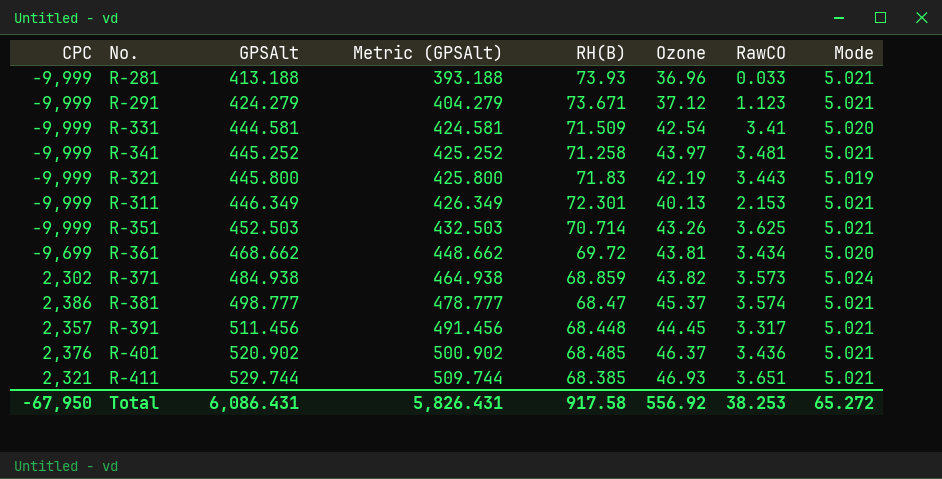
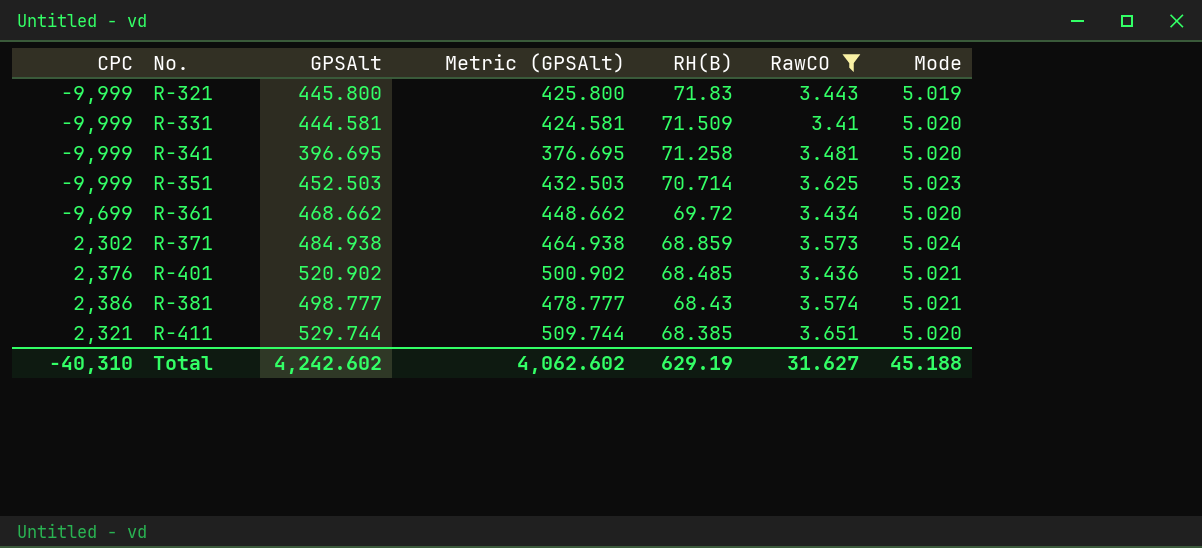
filter: none -> RawCO >= 3.41
row order: GPSAlt ascending -> RH(B) descending
column Ozone | position: 6 -> none
R-341 | GPSAlt: 445.252 -> 396.695
R-341 | Metric (GPSAlt): 425.252 -> 376.695
R-341 | Mode: 5.021 -> 5.020
R-351 | Mode: 5.021 -> 5.023
R-381 | RH(B): 68.47 -> 68.43
R-411 | Mode: 5.021 -> 5.020
Total | CPC: -67,950 -> -40,310
Total | GPSAlt: 6,086.431 -> 4,242.602
Total | Metric (GPSAlt): 5,826.431 -> 4,062.602
Total | RH(B): 917.58 -> 629.19
Total | RawCO: 38.253 -> 31.627
Total | Mode: 65.272 -> 45.188

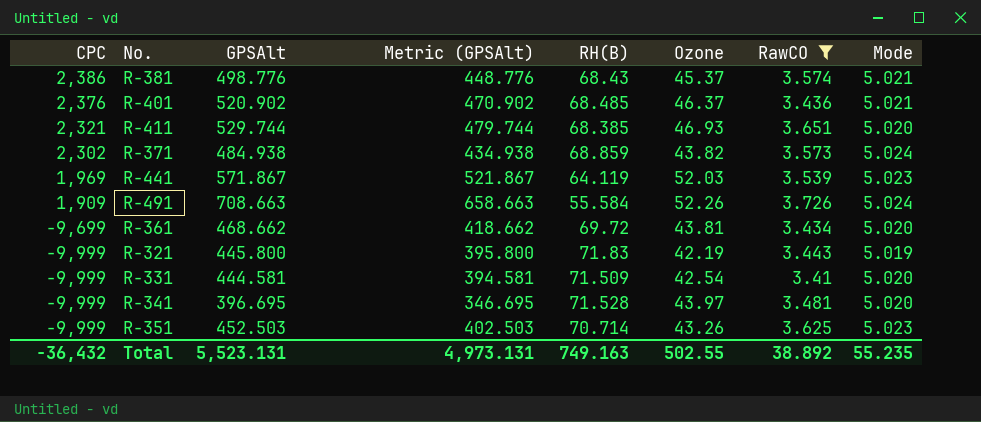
row order: RH(B) descending -> CPC descending
column Metric (GPSAlt) | formula: [GPSAlt] - 20 -> [GPSAlt] - 50
column Ozone | position: none -> 6
R-381 | GPSAlt: 498.777 -> 498.776
row R-441: none -> 1,969 | 571.867 | 521.867 | 64.119 | 52.03 | 3.539 | 5.023
row R-491: none -> 1,909 | 708.663 | 658.663 | 55.584 | 52.26 | 3.726 | 5.024
R-341 | RH(B): 71.258 -> 71.528
Total | CPC: -40,310 -> -36,432
Total | GPSAlt: 4,242.602 -> 5,523.131
Total | Metric (GPSAlt): 4,062.602 -> 4,973.131
Total | RH(B): 629.19 -> 749.163
Total | RawCO: 31.627 -> 38.892
Total | Mode: 45.188 -> 55.235

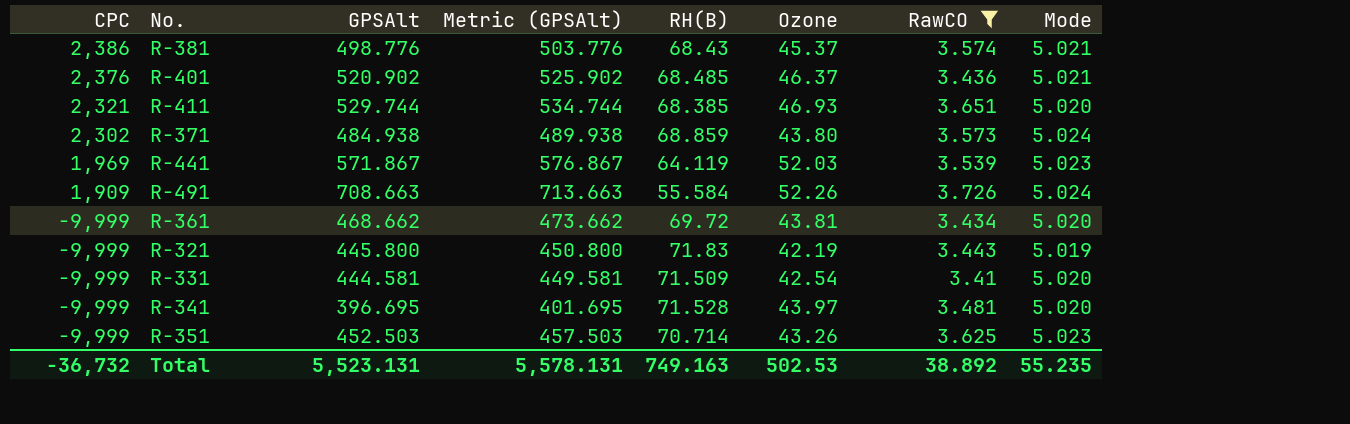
column Metric (GPSAlt) | formula: [GPSAlt] - 50 -> [GPSAlt] + 5
R-371 | Ozone: 43.82 -> 43.80
R-361 | CPC: -9,699 -> -9,999
Total | CPC: -36,432 -> -36,732
Total | Metric (GPSAlt): 4,973.131 -> 5,578.131
Total | Ozone: 502.55 -> 502.53

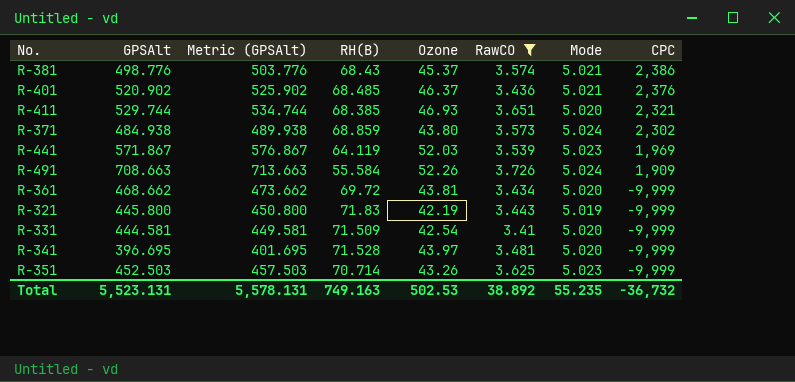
column CPC | position: 1 -> 8

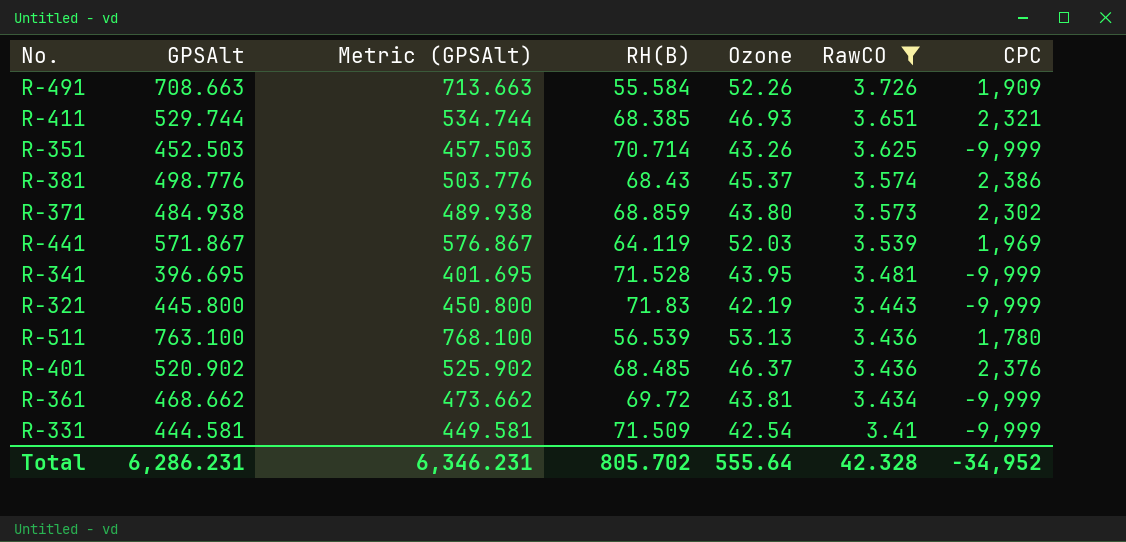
row order: CPC descending -> RawCO descending
column Mode | position: 7 -> none
R-341 | Ozone: 43.97 -> 43.95
row R-511: none -> 763.100 | 768.100 | 56.539 | 53.13 | 3.436 | 1,780
Total | GPSAlt: 5,523.131 -> 6,286.231
Total | Metric (GPSAlt): 5,578.131 -> 6,346.231
Total | RH(B): 749.163 -> 805.702
Total | Ozone: 502.53 -> 555.64
Total | RawCO: 38.892 -> 42.328
Total | CPC: -36,732 -> -34,952

